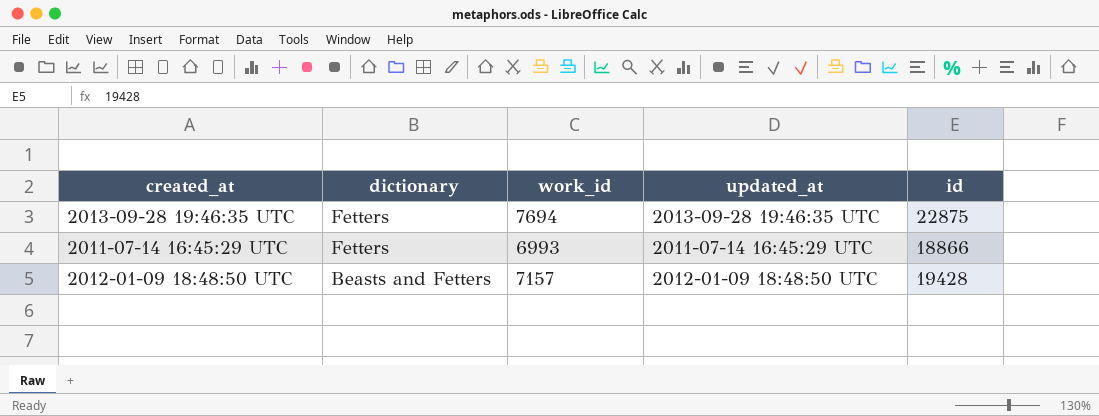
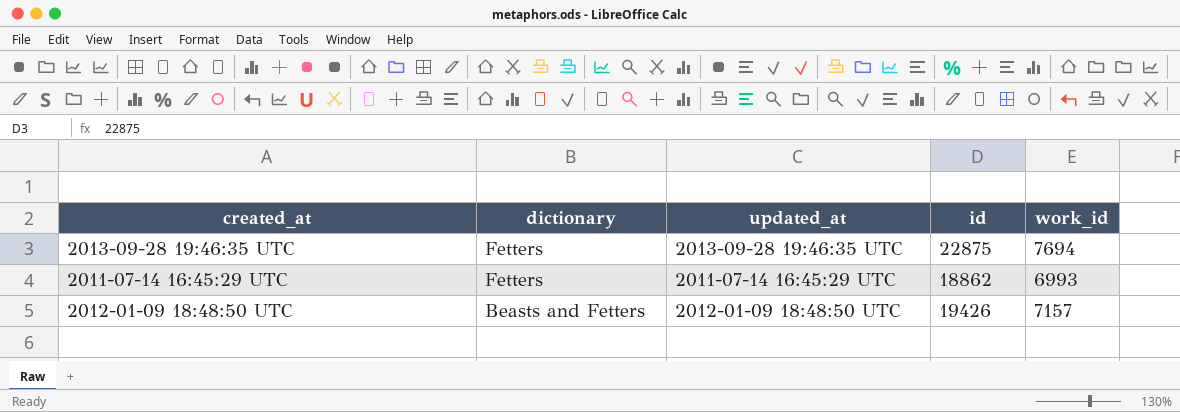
column work_id | position: 3 -> 5
2011-07-14 16:45:29 UTC | id: 18866 -> 18862
2012-01-09 18:48:50 UTC | id: 19428 -> 19426

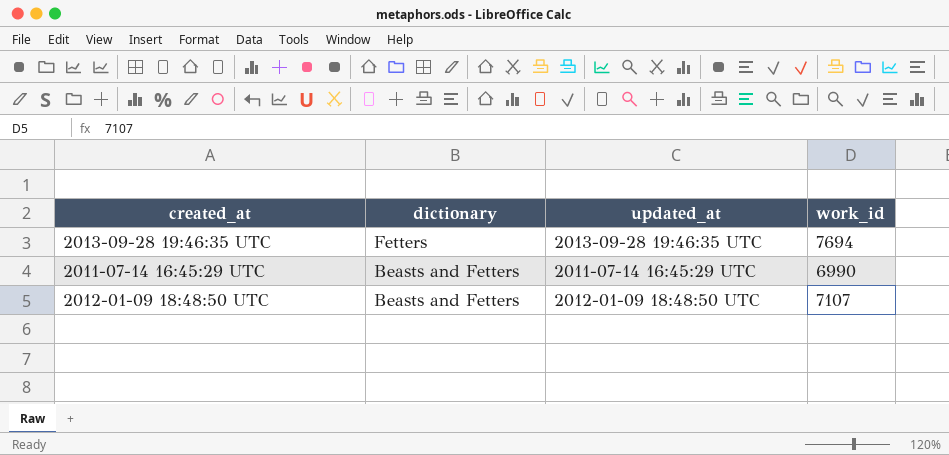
column id | position: 4 -> none
2011-07-14 16:45:29 UTC | dictionary: Fetters -> Beasts and Fetters
2011-07-14 16:45:29 UTC | work_id: 6993 -> 6990
2012-01-09 18:48:50 UTC | work_id: 7157 -> 7107

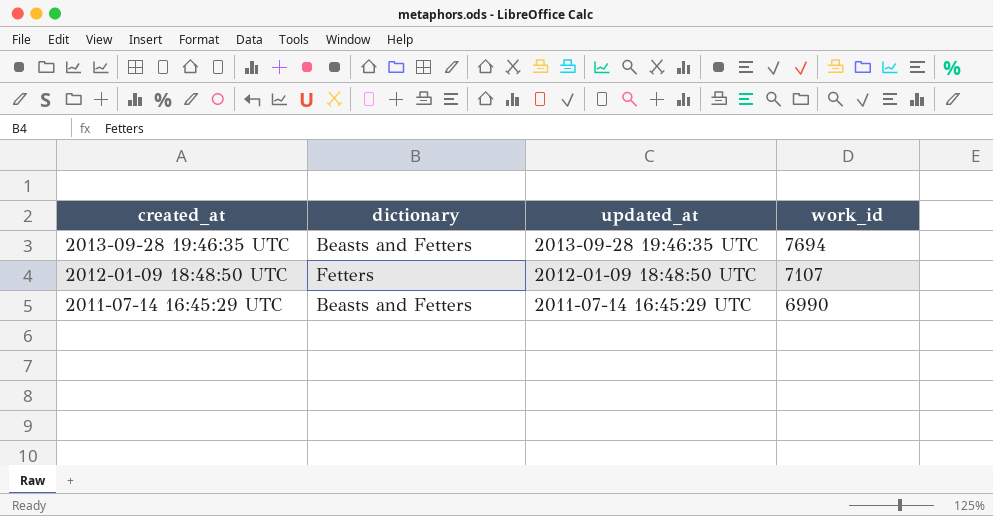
row order: dictionary descending -> created_at descending
2013-09-28 19:46:35 UTC | dictionary: Fetters -> Beasts and Fetters
2012-01-09 18:48:50 UTC | dictionary: Beasts and Fetters -> Fetters

